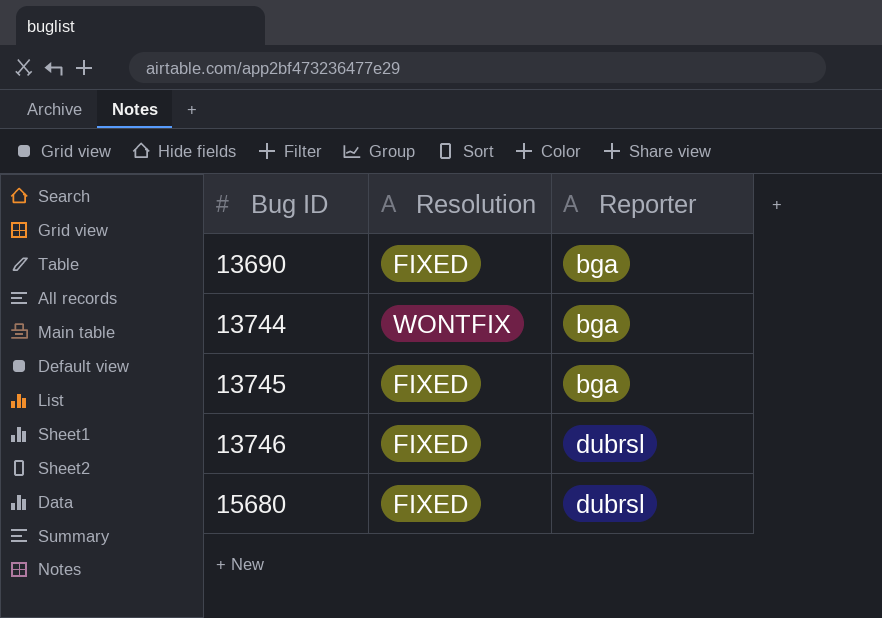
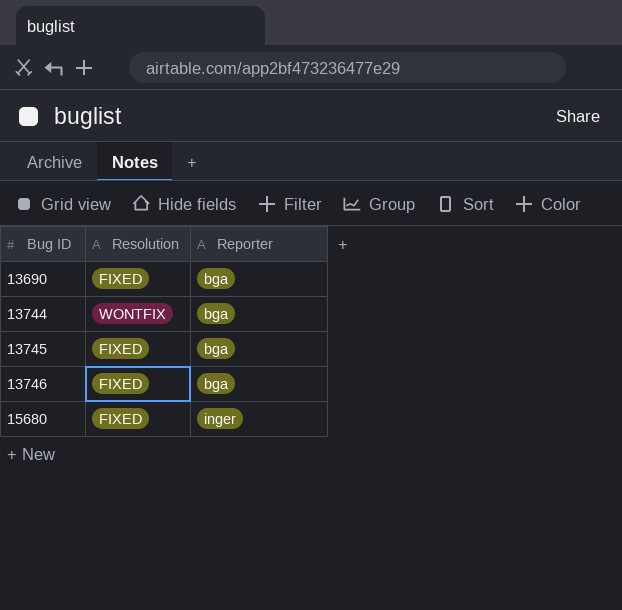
13746 | Reporter: dubrsl -> bga
15680 | Reporter: dubrsl -> inger

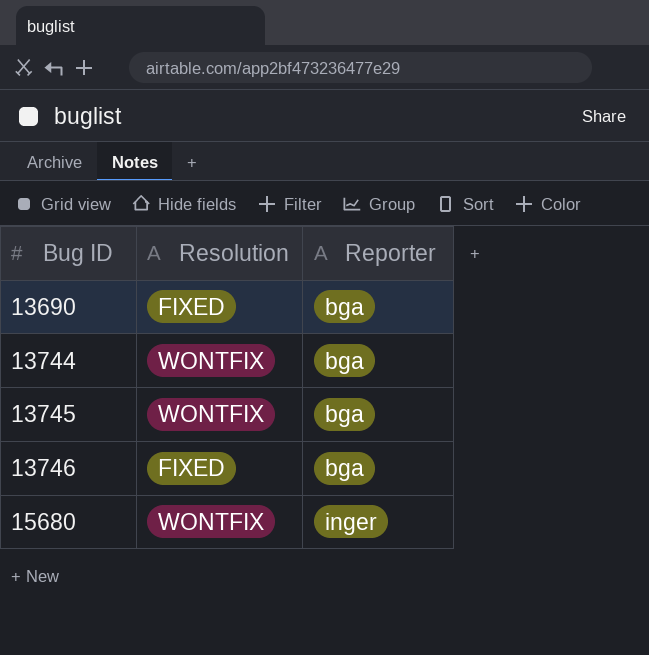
13745 | Resolution: FIXED -> WONTFIX
15680 | Resolution: FIXED -> WONTFIX

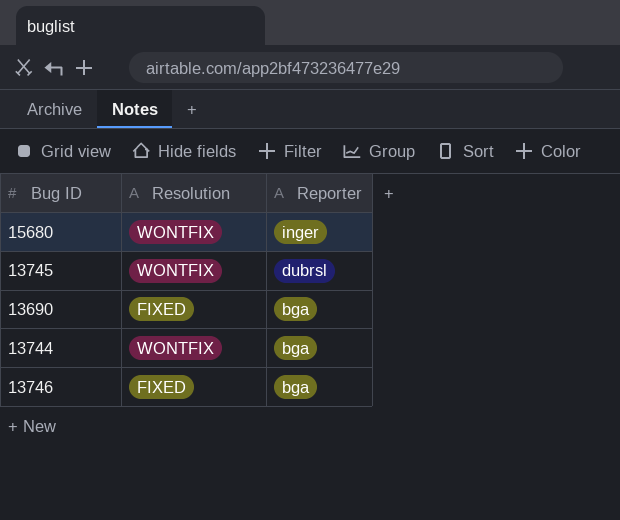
row order: Bug ID ascending -> Reporter descending
13745 | Reporter: bga -> dubrsl

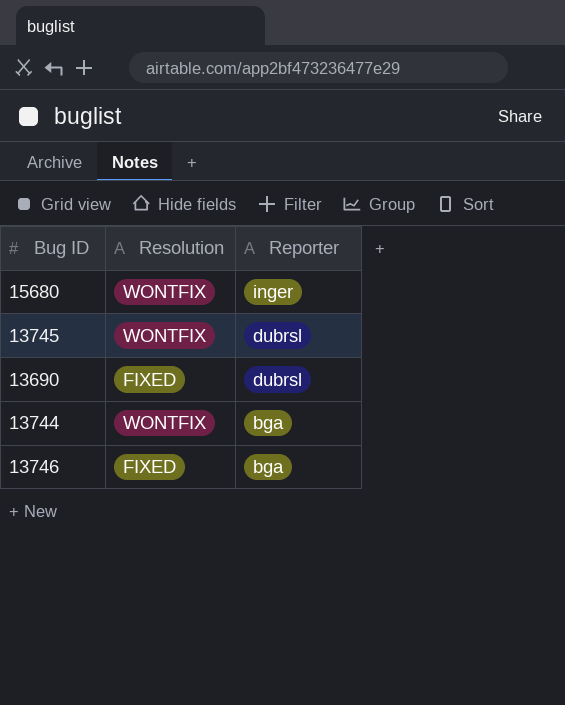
13690 | Reporter: bga -> dubrsl

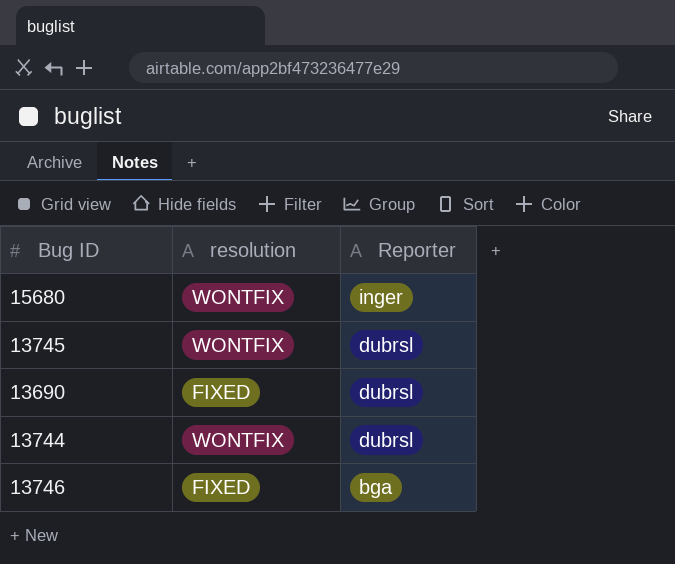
column name: Resolution -> resolution
13744 | Reporter: bga -> dubrsl

